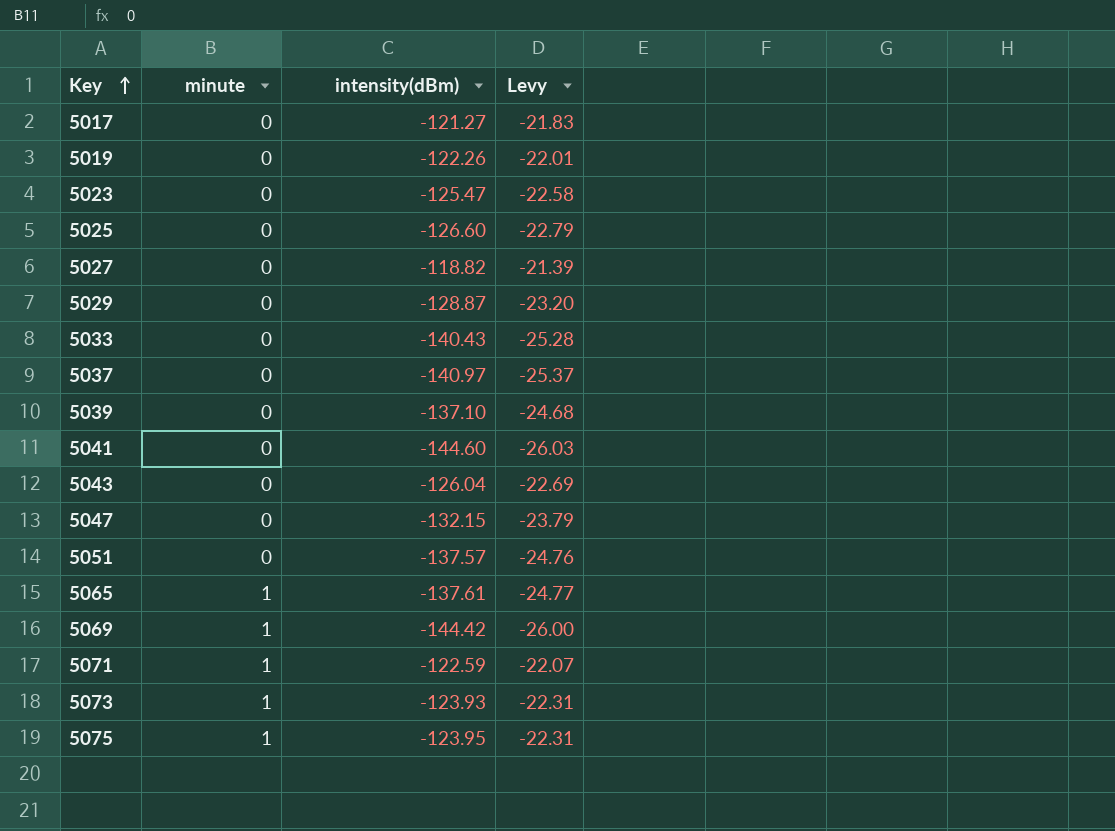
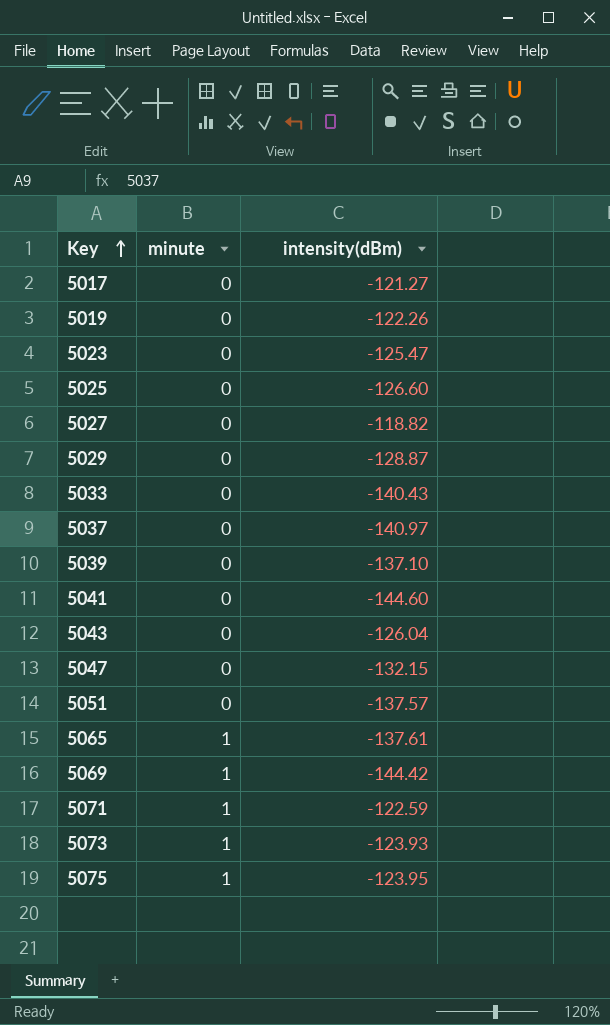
column Levy | formula: [intensity(dBm)] * 0.18 -> none

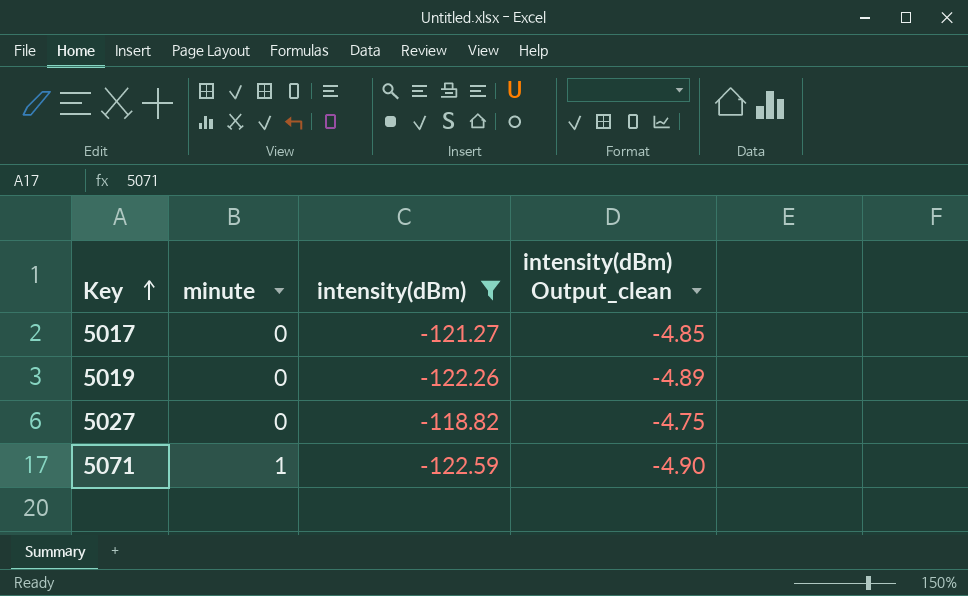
filter: none -> intensity(dBm) >= -122.59
column intensity(dBm) Output_clean | formula: none -> [intensity(dBm)] * 0.04

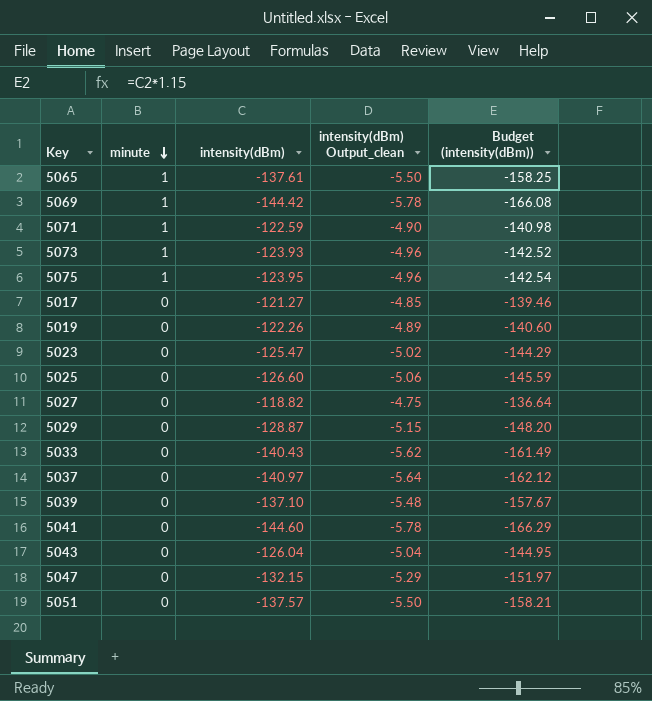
filter: intensity(dBm) >= -122.59 -> none
row order: Key ascending -> minute descending
column Budget (intensity(dBm)) | formula: none -> [intensity(dBm)] * 1.15

